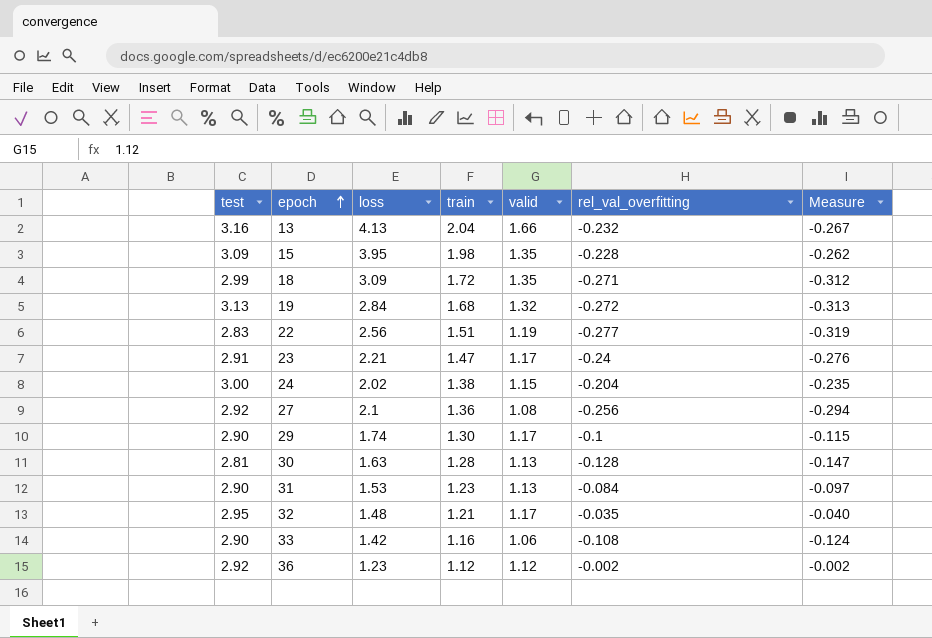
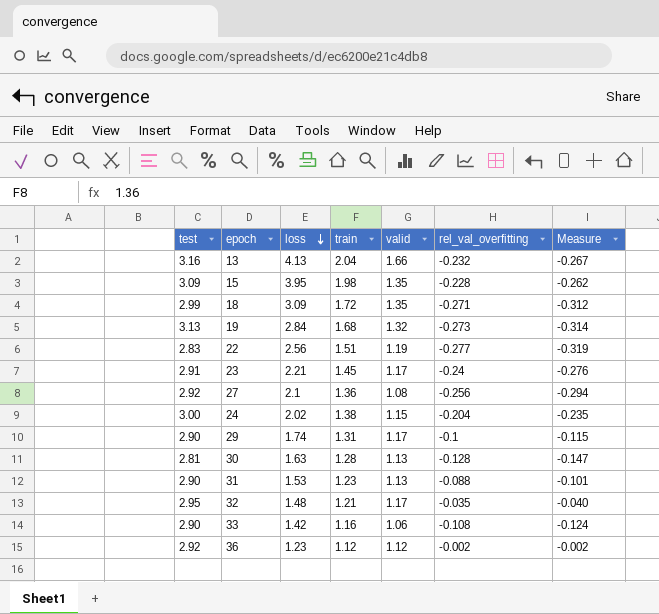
row order: epoch ascending -> loss descending
19 | rel_val_overfitting: -0.272 -> -0.273
19 | Measure: -0.313 -> -0.314
23 | train: 1.47 -> 1.45
29 | train: 1.30 -> 1.31
31 | rel_val_overfitting: -0.084 -> -0.088
31 | Measure: -0.097 -> -0.101

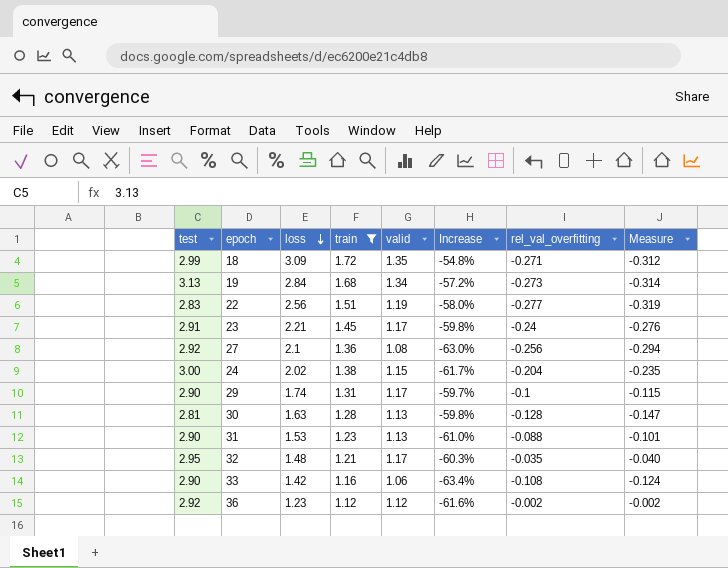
filter: none -> train <= 1.72
column Increase | formula: none -> ([valid] - [test]) / [test]
19 | valid: 1.32 -> 1.34

